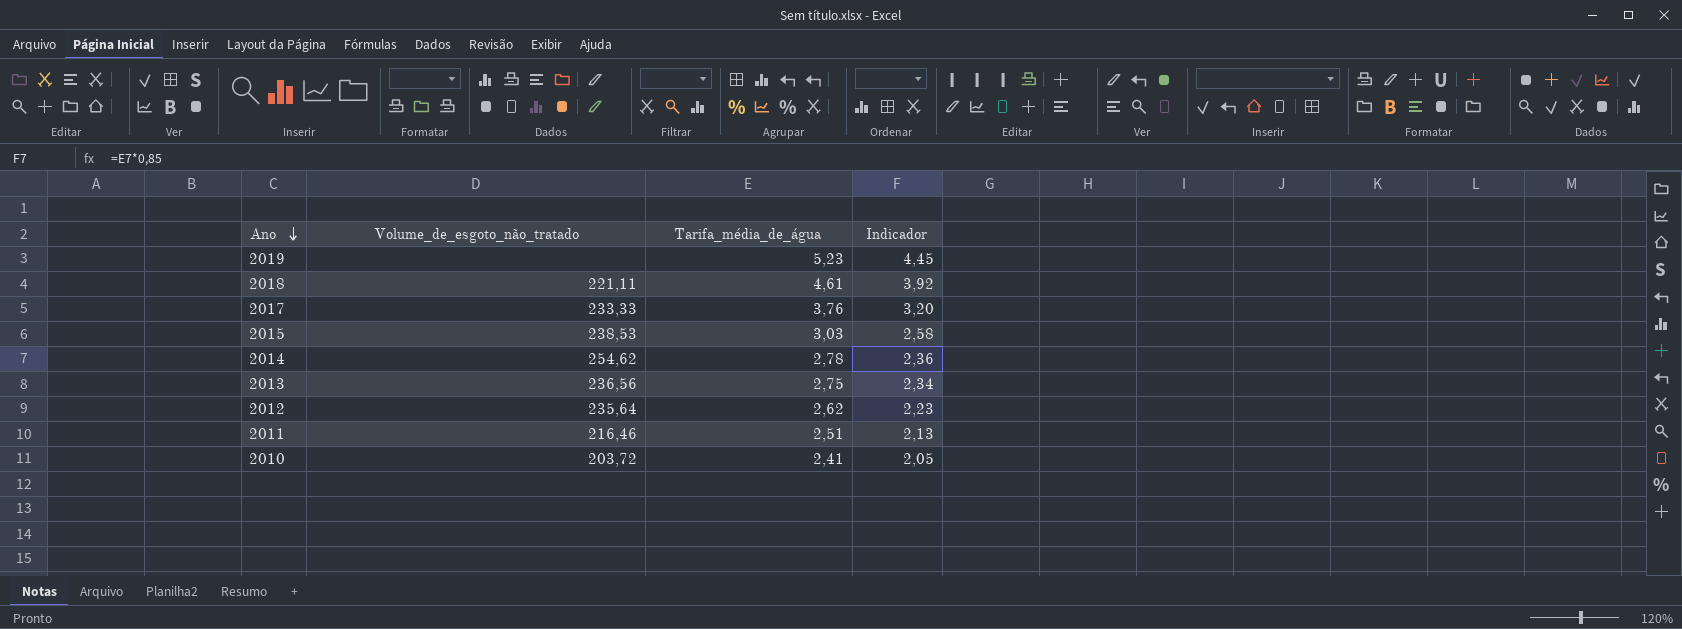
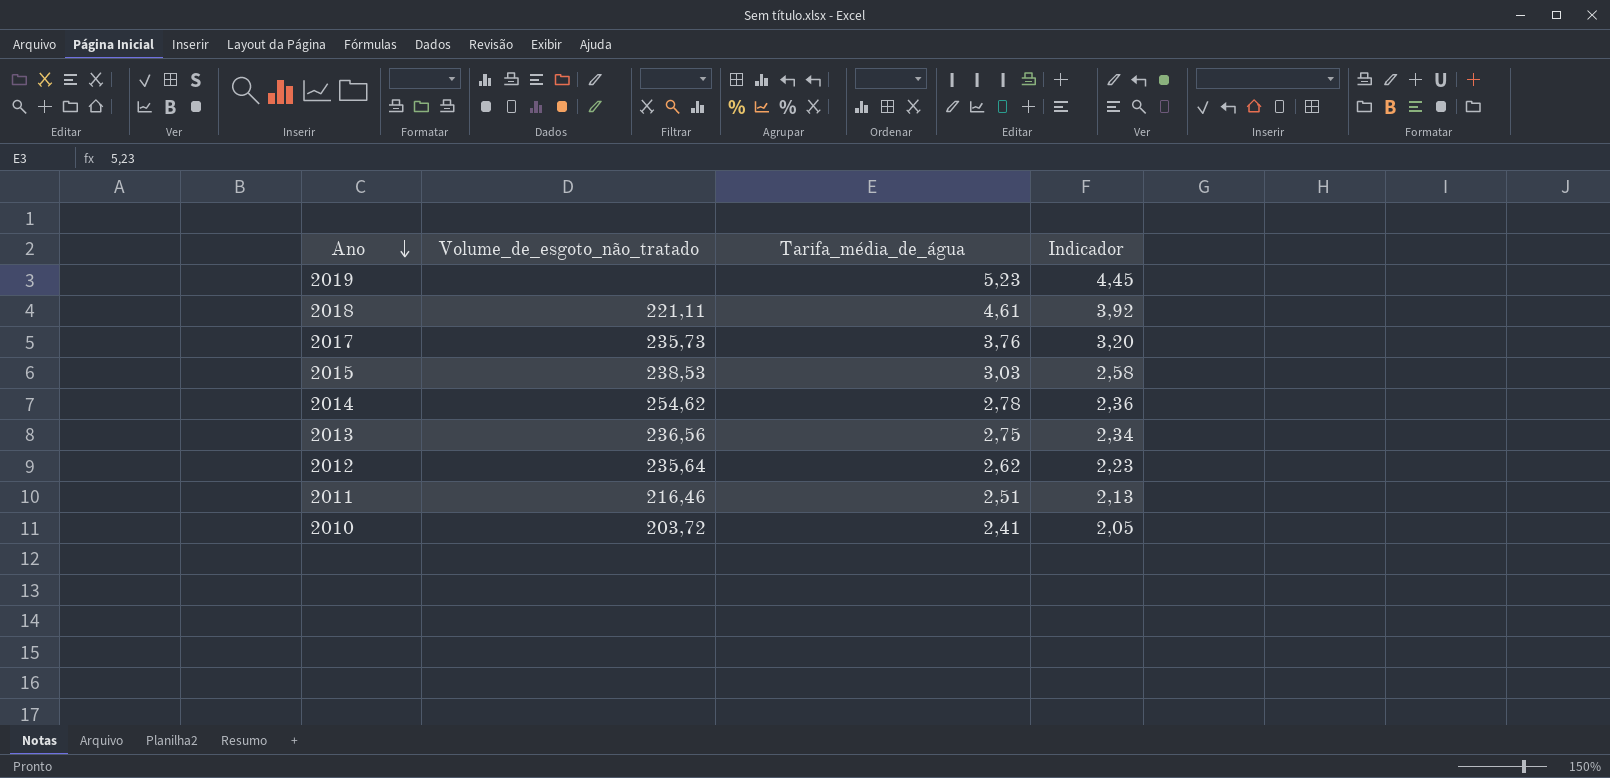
2017 | Volume_de_esgoto_não_tratado: 233,33 -> 235,73

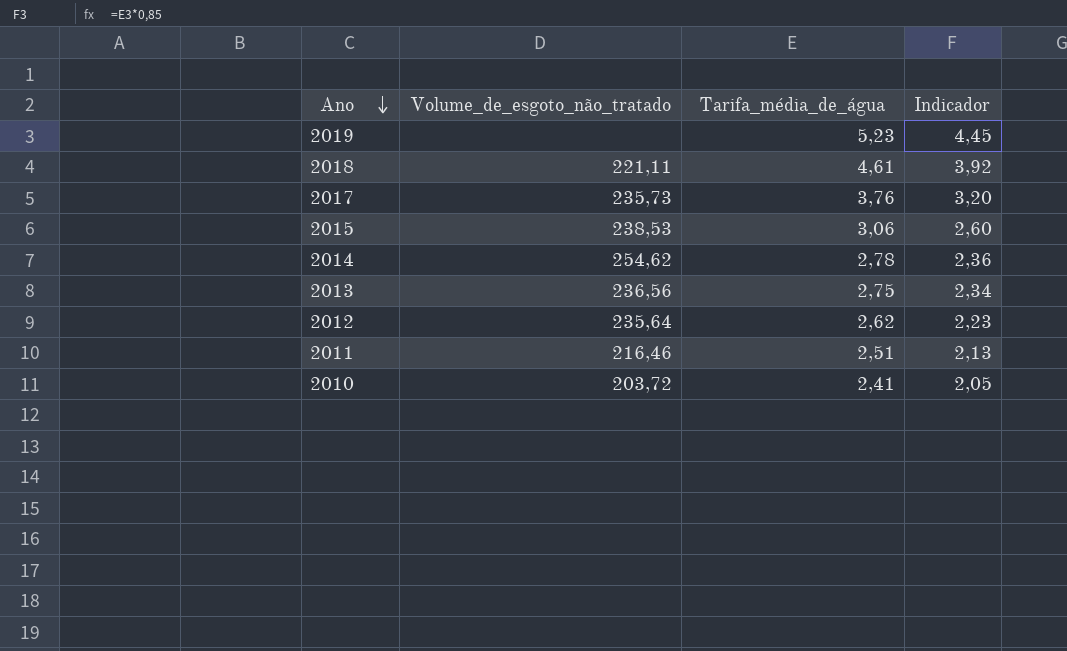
2015 | Tarifa_média_de_água: 3,03 -> 3,06
2015 | Indicador: 2,58 -> 2,60

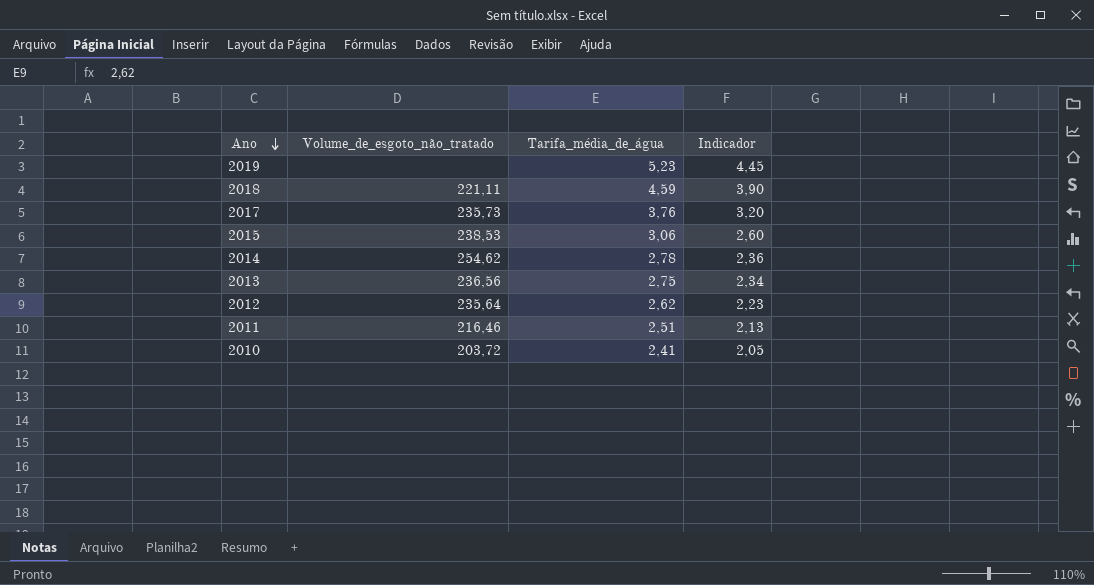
2018 | Tarifa_média_de_água: 4,61 -> 4,59
2018 | Indicador: 3,92 -> 3,90

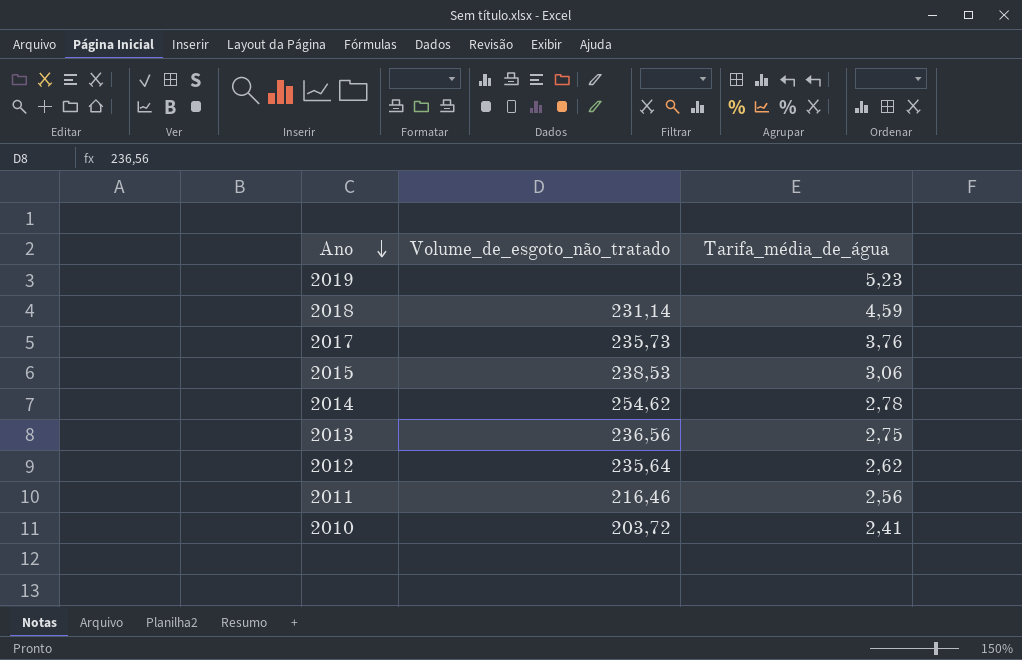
column Indicador | formula: [Tarifa_média_de_água] * 0,85 -> none
2018 | Volume_de_esgoto_não_tratado: 221,11 -> 231,14
2011 | Tarifa_média_de_água: 2,51 -> 2,56

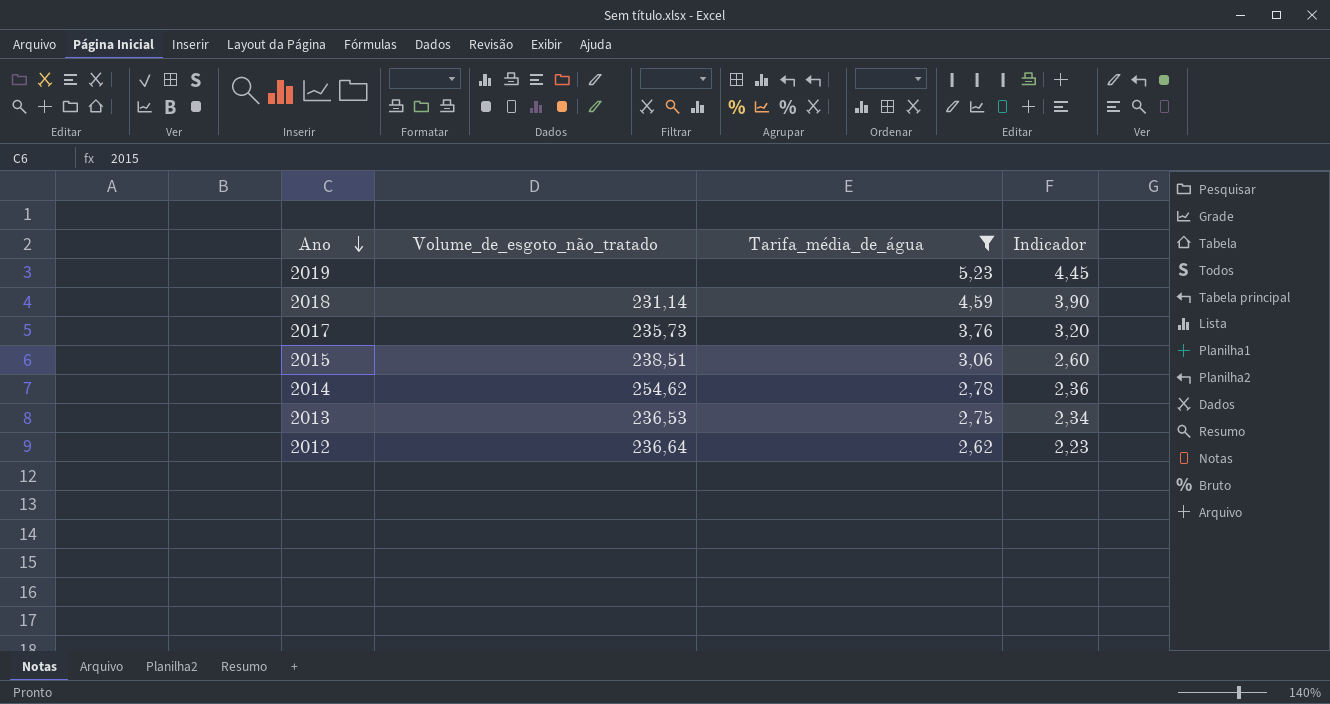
filter: none -> Tarifa_média_de_água >= 2,62
column Indicador | formula: none -> [Tarifa_média_de_água] * 0,85
2015 | Volume_de_esgoto_não_tratado: 238,53 -> 238,51
2013 | Volume_de_esgoto_não_tratado: 236,56 -> 236,53
2012 | Volume_de_esgoto_não_tratado: 235,64 -> 236,64

